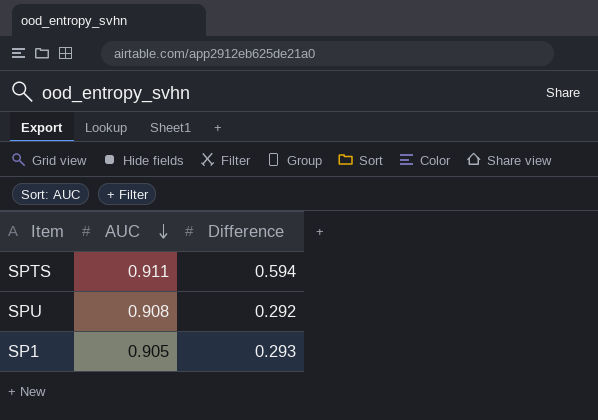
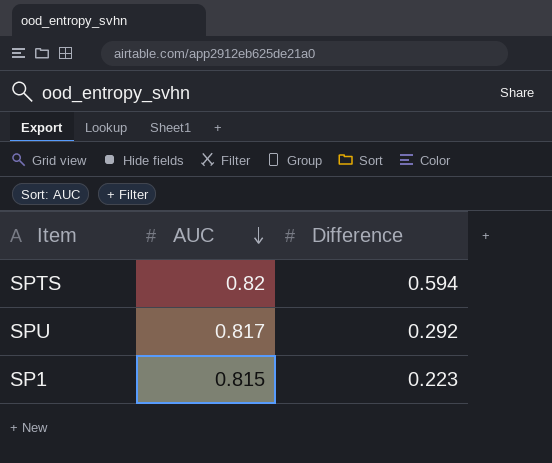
SPTS | AUC: 0.911 -> 0.82
SPU | AUC: 0.908 -> 0.817
SP1 | AUC: 0.905 -> 0.815
SP1 | Difference: 0.293 -> 0.223

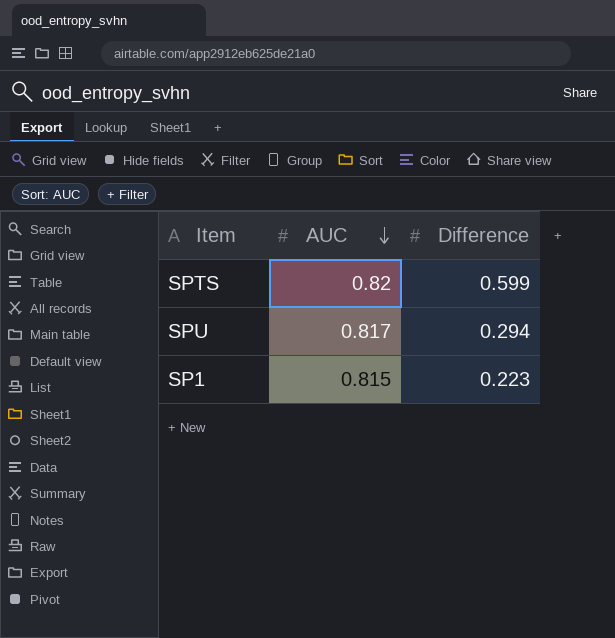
SPTS | Difference: 0.594 -> 0.599
SPU | Difference: 0.292 -> 0.294

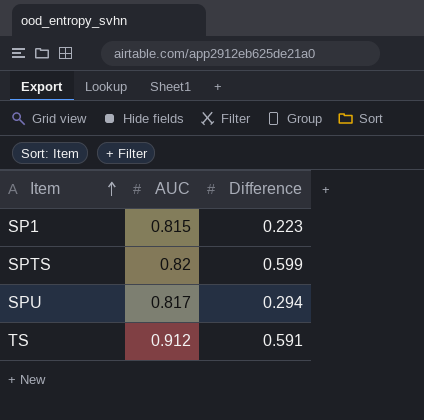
row order: AUC descending -> Item ascending
row TS: none -> 0.912 | 0.591

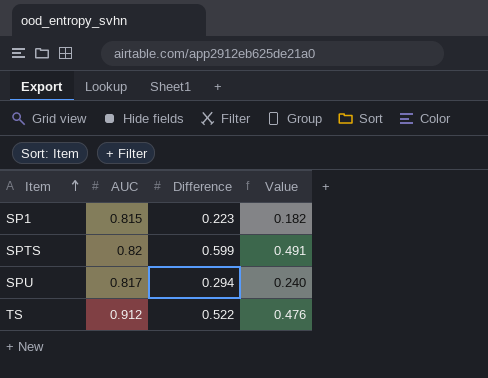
column Value | formula: none -> [AUC] * [Difference]
TS | Difference: 0.591 -> 0.522

